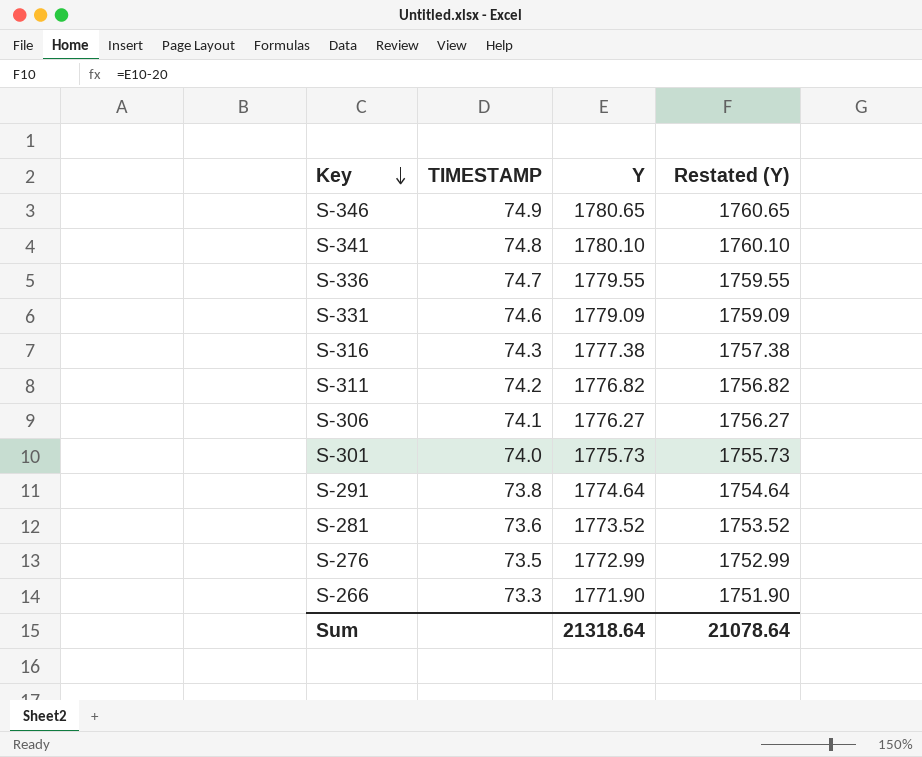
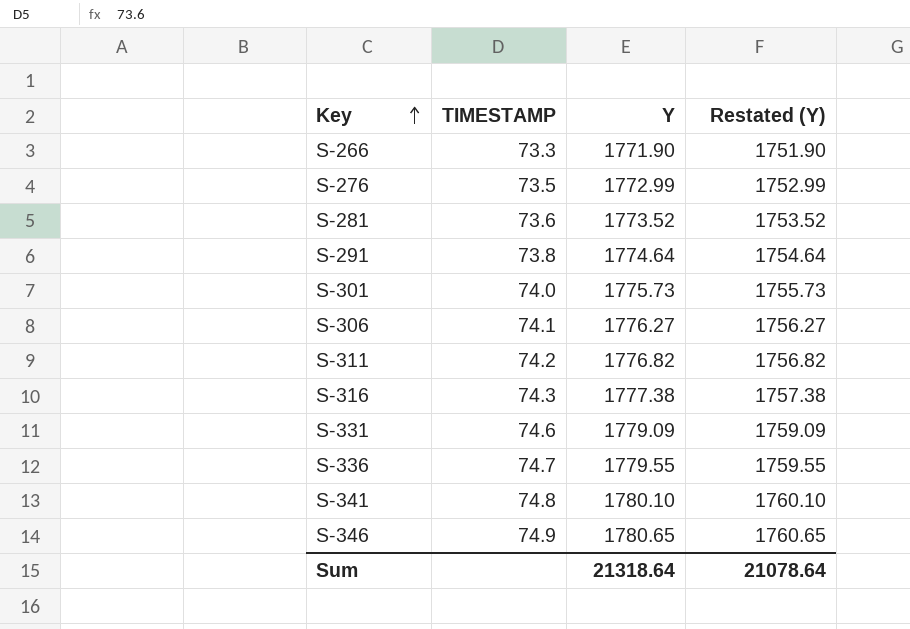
row order: Key descending -> Key ascending

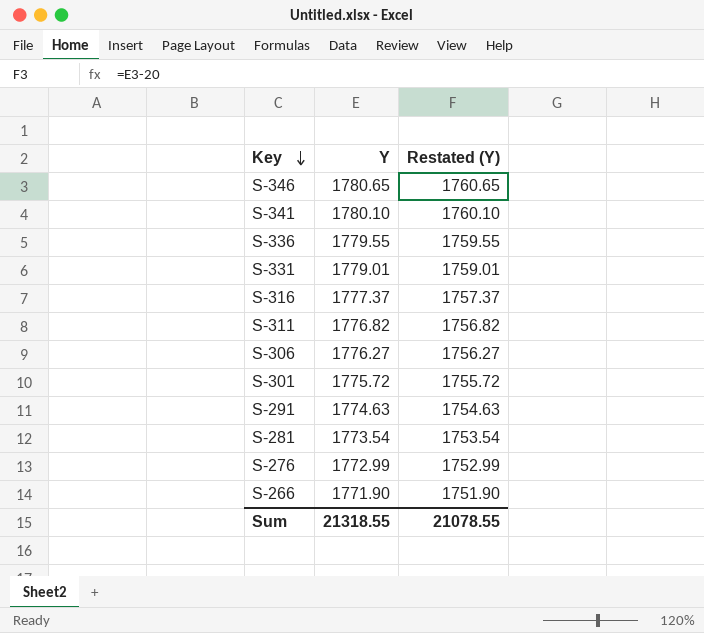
row order: Key ascending -> Key descending
column TIMESTAMP | position: 2 -> none
S-331 | Y: 1779.09 -> 1779.01
S-331 | Restated (Y): 1759.09 -> 1759.01
S-316 | Y: 1777.38 -> 1777.37
S-316 | Restated (Y): 1757.38 -> 1757.37
S-301 | Y: 1775.73 -> 1775.72
S-301 | Restated (Y): 1755.73 -> 1755.72
S-291 | Y: 1774.64 -> 1774.63
S-291 | Restated (Y): 1754.64 -> 1754.63
S-281 | Y: 1773.52 -> 1773.54
S-281 | Restated (Y): 1753.52 -> 1753.54
Sum | Y: 21318.64 -> 21318.55
Sum | Restated (Y): 21078.64 -> 21078.55

